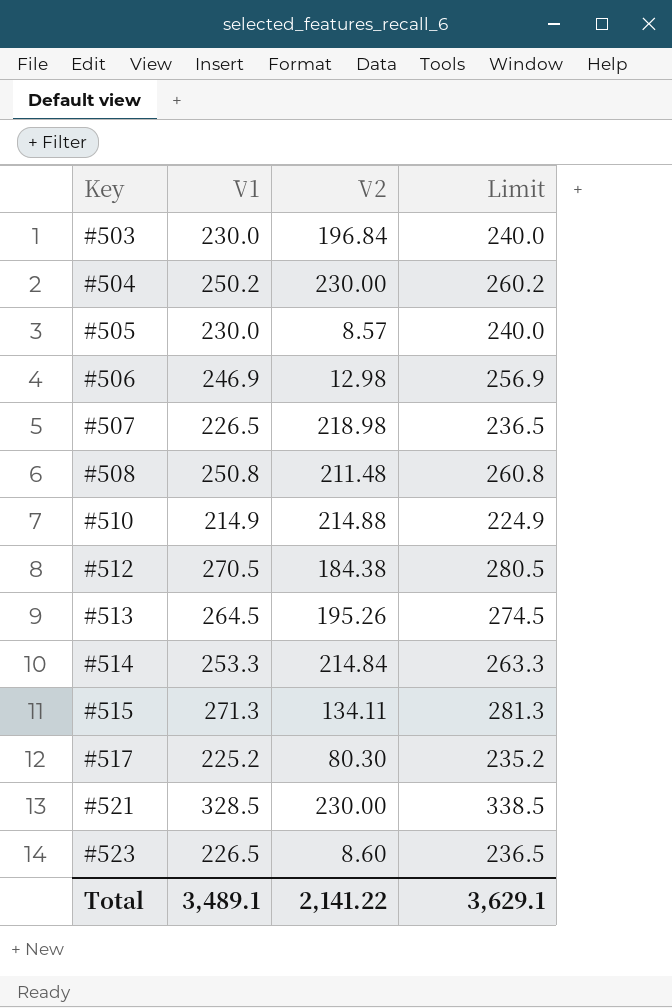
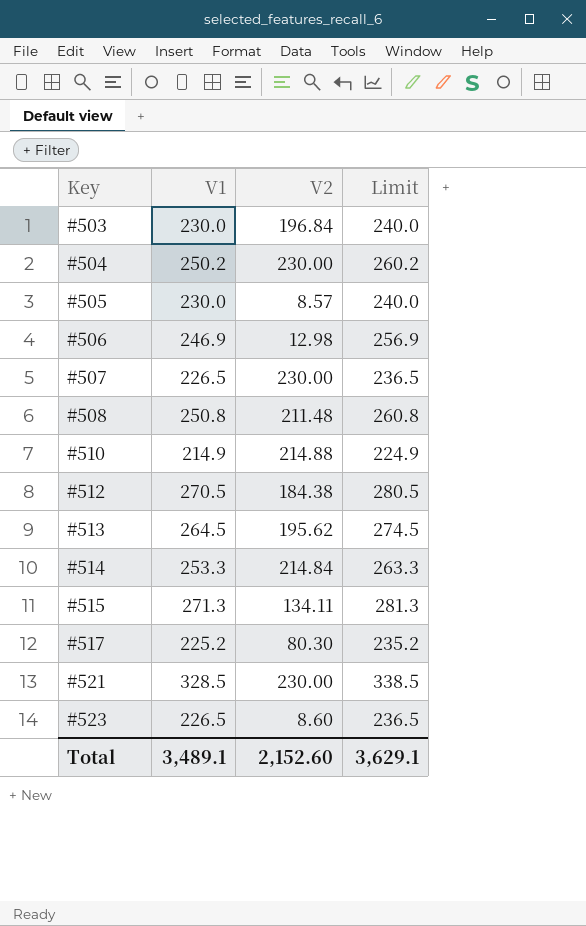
#507 | V2: 218.98 -> 230.00
#513 | V2: 195.26 -> 195.62
Total | V2: 2,141.22 -> 2,152.60

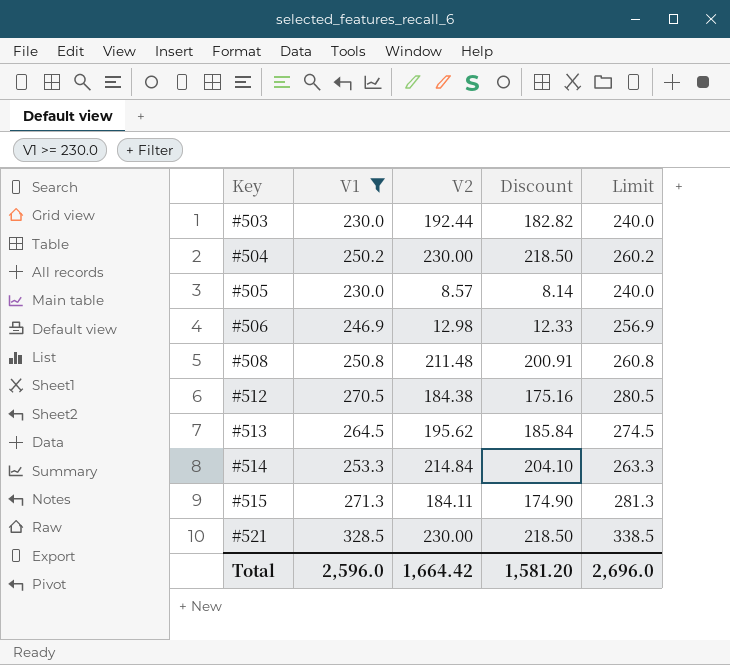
filter: none -> V1 >= 230.0
column Discount | formula: none -> [V2] * 0.95
#503 | V2: 196.84 -> 192.44
#515 | V2: 134.11 -> 184.11
Total | V1: 3,489.1 -> 2,596.0
Total | V2: 2,152.60 -> 1,664.42
Total | Limit: 3,629.1 -> 2,696.0

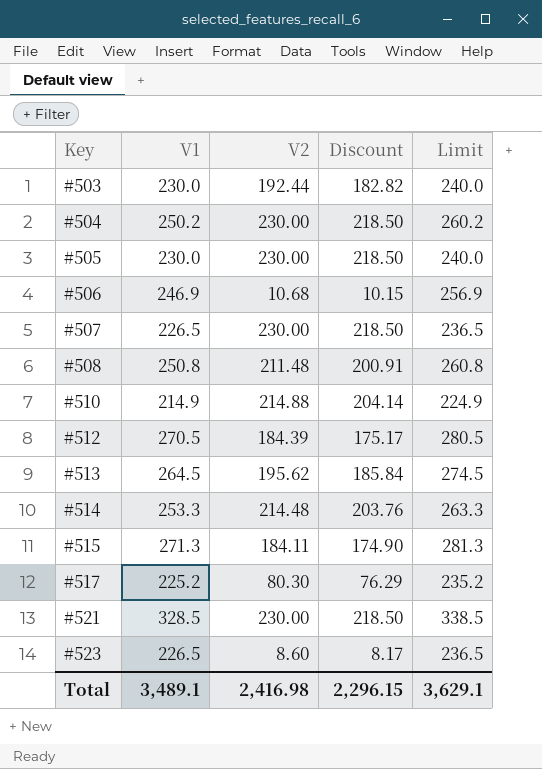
filter: V1 >= 230.0 -> none
#505 | V2: 8.57 -> 230.00
#505 | Discount: 8.14 -> 218.50
#506 | V2: 12.98 -> 10.68
#506 | Discount: 12.33 -> 10.15
#512 | V2: 184.38 -> 184.39
#512 | Discount: 175.16 -> 175.17
#514 | V2: 214.84 -> 214.48
#514 | Discount: 204.10 -> 203.76
Total | V1: 2,596.0 -> 3,489.1
Total | V2: 1,664.42 -> 2,416.98
Total | Discount: 1,581.20 -> 2,296.15
Total | Limit: 2,696.0 -> 3,629.1

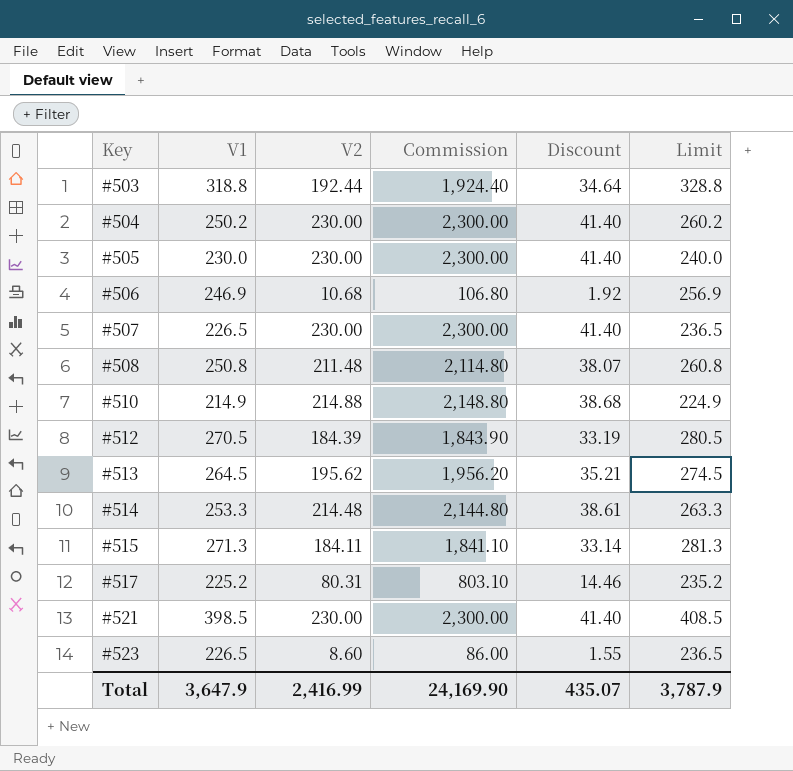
column Commission | formula: none -> [V2] * 10
column Discount | formula: [V2] * 0.95 -> [V2] * 0.18
#503 | V1: 230.0 -> 318.8
#503 | Limit: 240.0 -> 328.8
#517 | V2: 80.30 -> 80.31
#521 | V1: 328.5 -> 398.5
#521 | Limit: 338.5 -> 408.5
Total | V1: 3,489.1 -> 3,647.9
Total | V2: 2,416.98 -> 2,416.99
Total | Discount: 2,296.15 -> 435.07
Total | Limit: 3,629.1 -> 3,787.9

